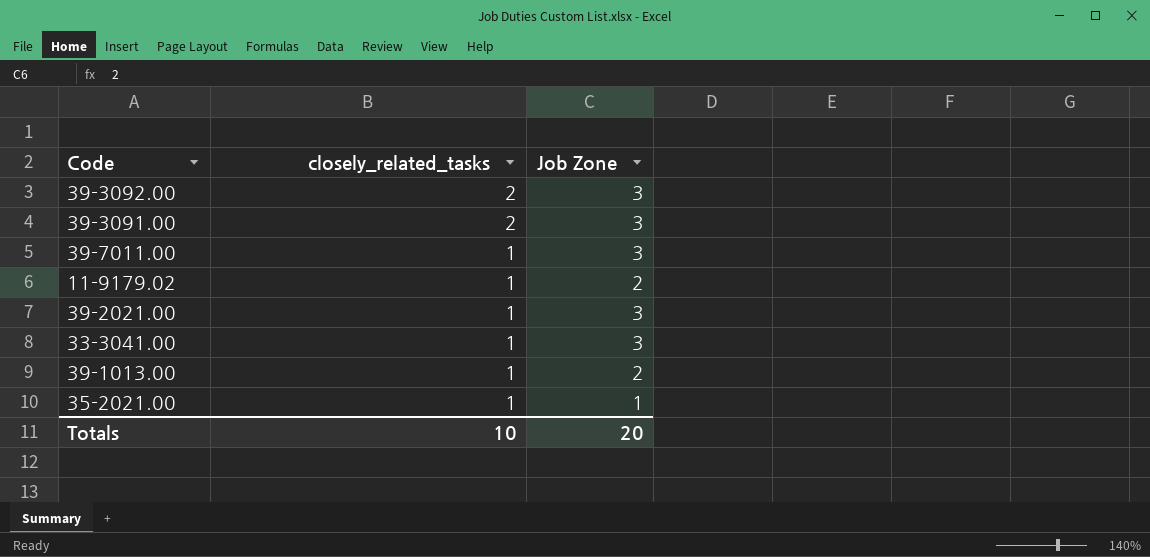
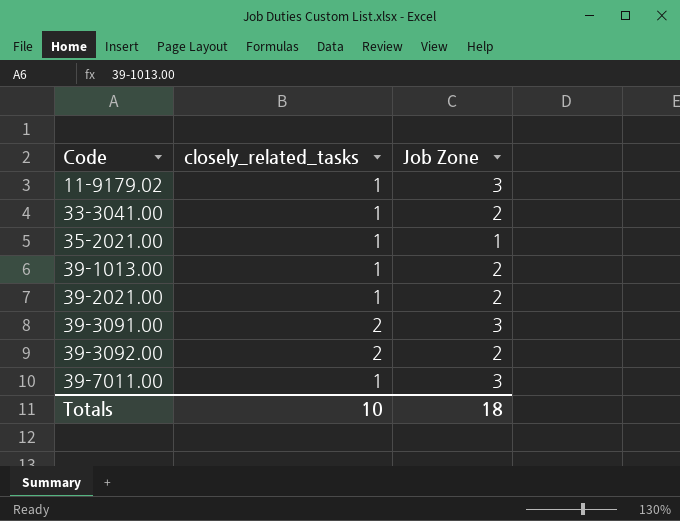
row order: closely_related_tasks descending -> Code ascending
11-9179.02 | Job Zone: 2 -> 3
33-3041.00 | Job Zone: 3 -> 2
39-2021.00 | Job Zone: 3 -> 2
39-3092.00 | Job Zone: 3 -> 2
Totals | Job Zone: 20 -> 18

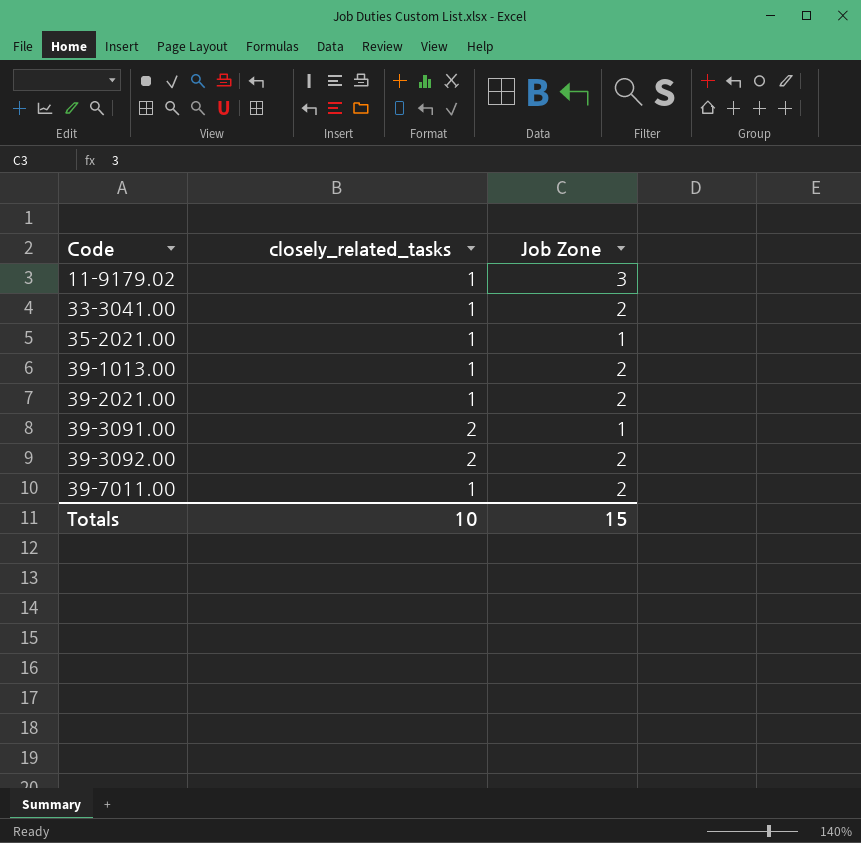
39-3091.00 | Job Zone: 3 -> 1
39-7011.00 | Job Zone: 3 -> 2
Totals | Job Zone: 18 -> 15

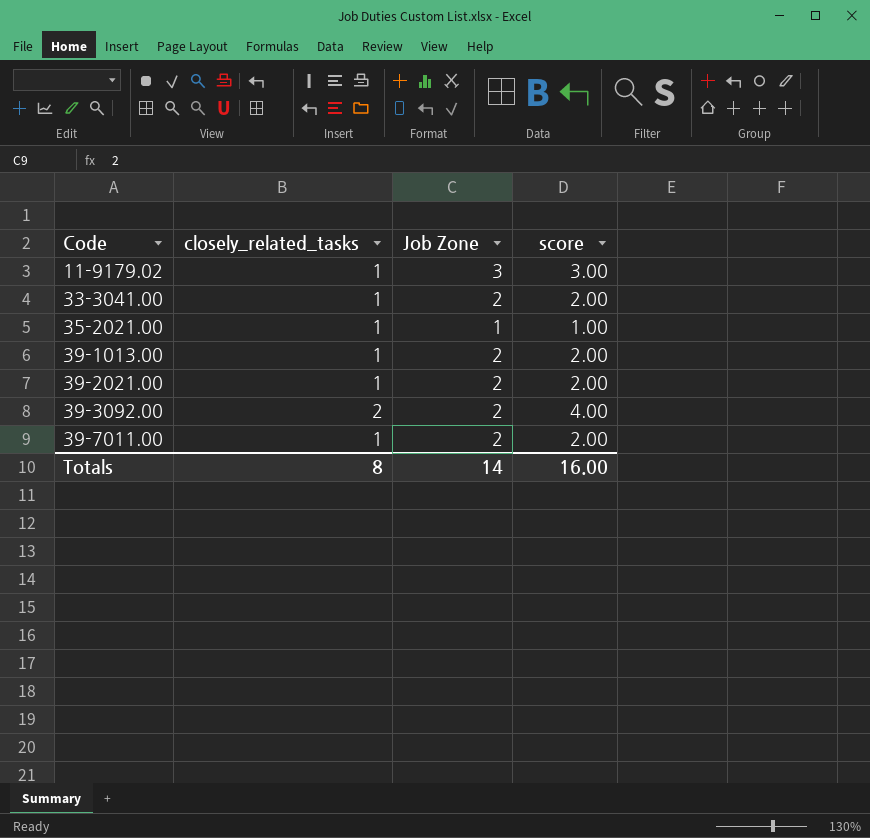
column score | formula: none -> [closely_related_tasks] * [Job Zone]
row 39-3091.00: 2 | 1 -> none
Totals | closely_related_tasks: 10 -> 8
Totals | Job Zone: 15 -> 14

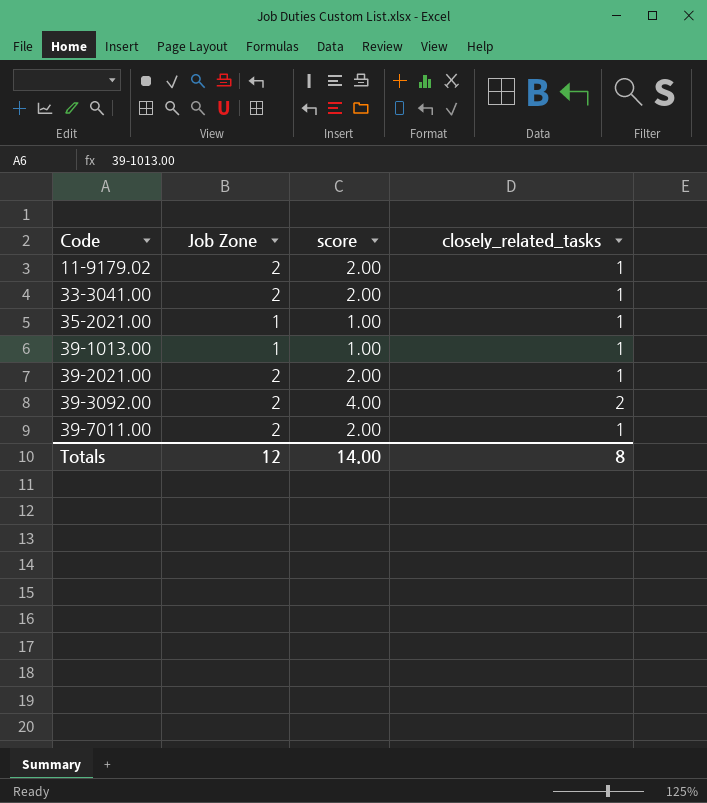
column closely_related_tasks | position: 2 -> 4
11-9179.02 | Job Zone: 3 -> 2
11-9179.02 | score: 3.00 -> 2.00
39-1013.00 | Job Zone: 2 -> 1
39-1013.00 | score: 2.00 -> 1.00
Totals | Job Zone: 14 -> 12
Totals | score: 16.00 -> 14.00

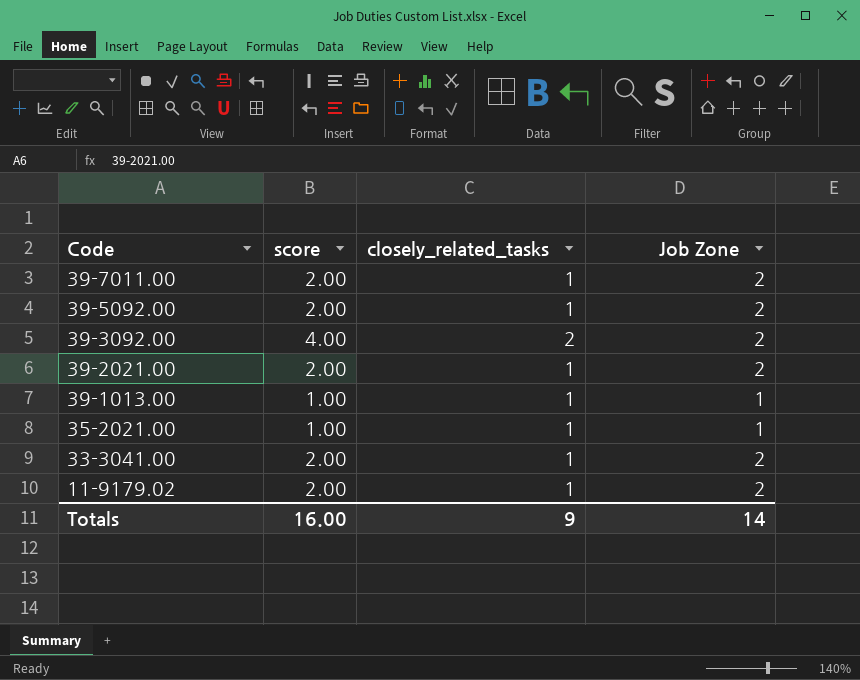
row order: Code ascending -> Code descending
column Job Zone | position: 2 -> 4
row 39-5092.00: none -> 2.00 | 1 | 2
Totals | score: 14.00 -> 16.00
Totals | closely_related_tasks: 8 -> 9
Totals | Job Zone: 12 -> 14

